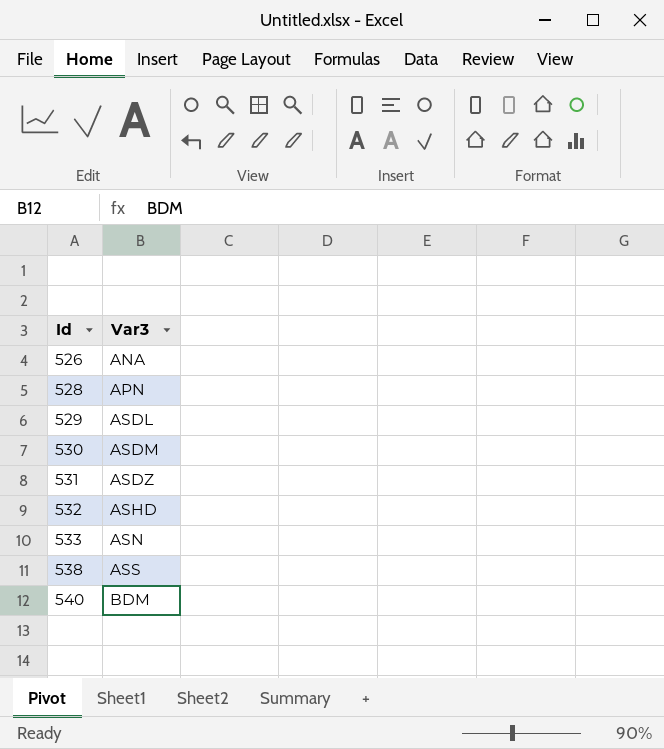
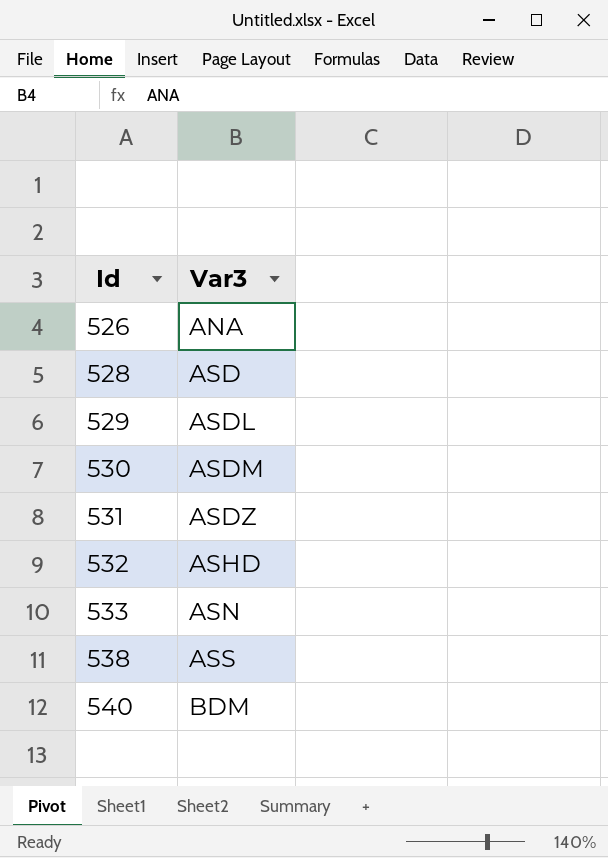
528 | Var3: APN -> ASD

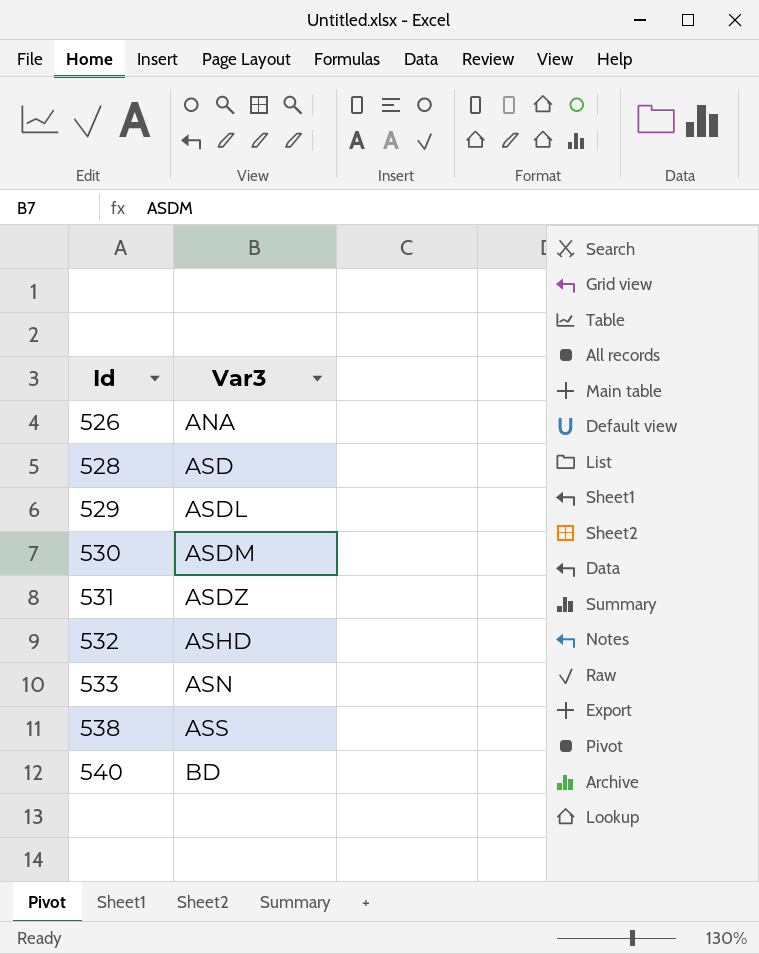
540 | Var3: BDM -> BD

